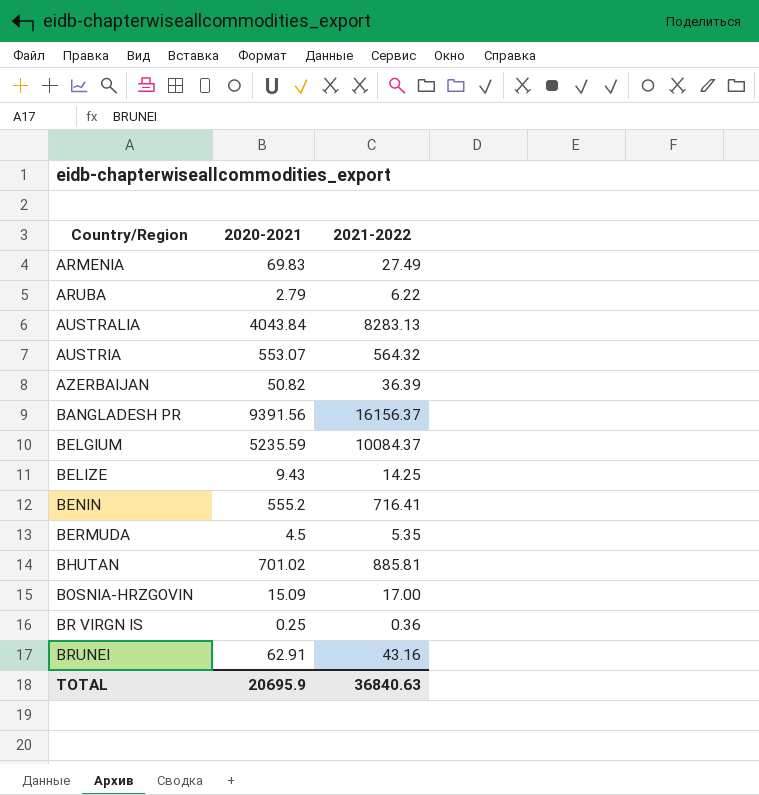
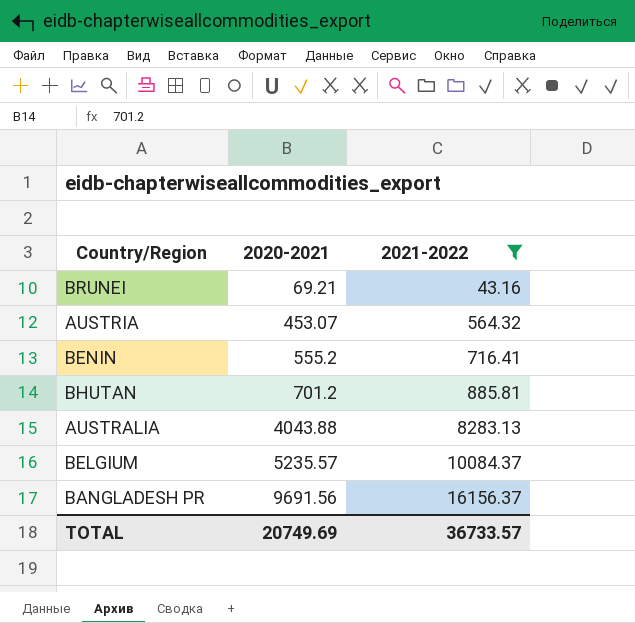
filter: none -> 2021-2022 >= 43.16
row order: Country/Region ascending -> 2020-2021 ascending
BRUNEI | 2020-2021: 62.91 -> 69.21
AUSTRIA | 2020-2021: 553.07 -> 453.07
BHUTAN | 2020-2021: 701.02 -> 701.2
AUSTRALIA | 2020-2021: 4043.84 -> 4043.88
BELGIUM | 2020-2021: 5235.59 -> 5235.57
BANGLADESH PR | 2020-2021: 9391.56 -> 9691.56
TOTAL | 2020-2021: 20695.9 -> 20749.69
TOTAL | 2021-2022: 36840.63 -> 36733.57

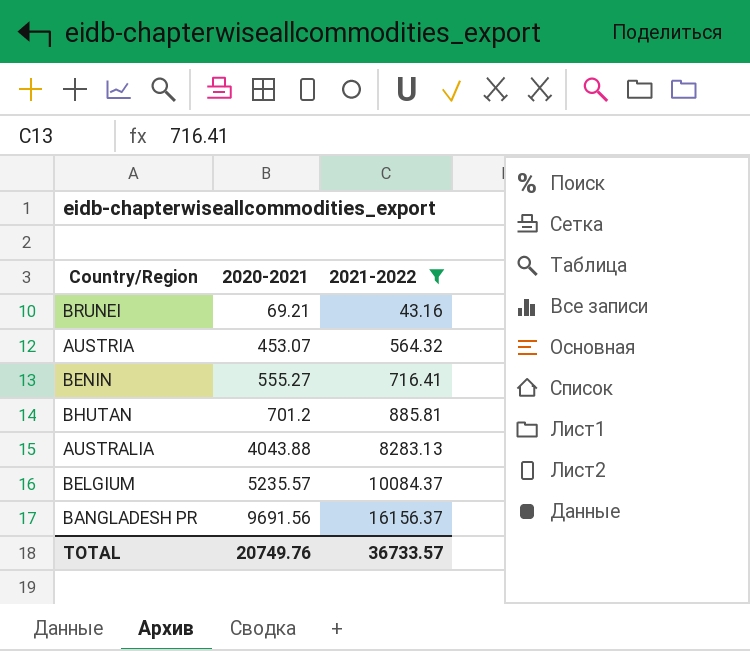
BENIN | 2020-2021: 555.2 -> 555.27
TOTAL | 2020-2021: 20749.69 -> 20749.76

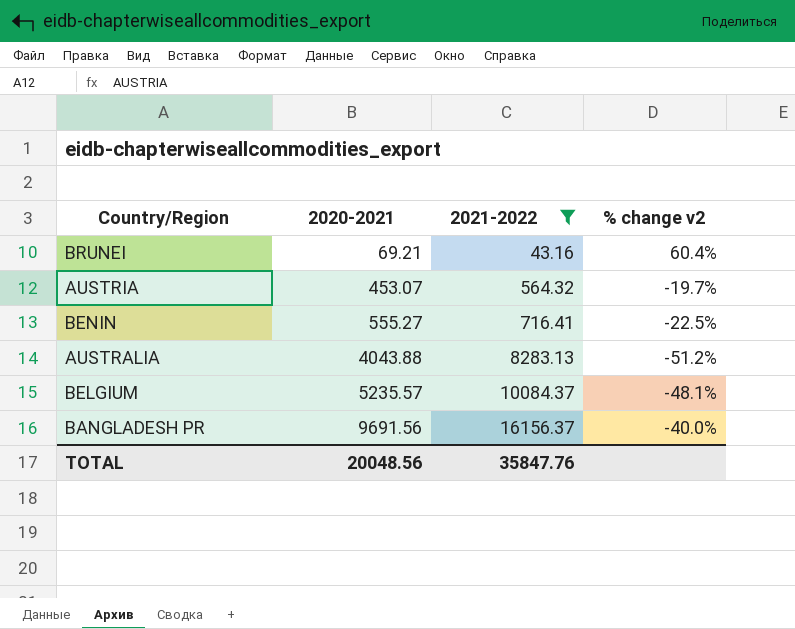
column % change v2 | formula: none -> ([2020-2021] - [2021-2022]) / [2021-2022]
row BHUTAN: 701.2 | 885.81 -> none
TOTAL | 2020-2021: 20749.76 -> 20048.56
TOTAL | 2021-2022: 36733.57 -> 35847.76

